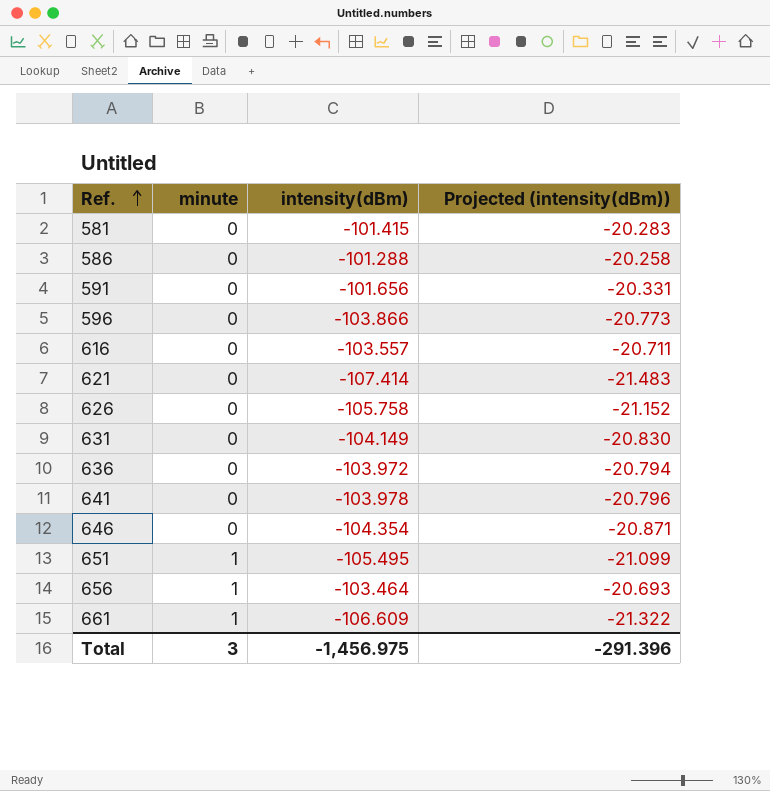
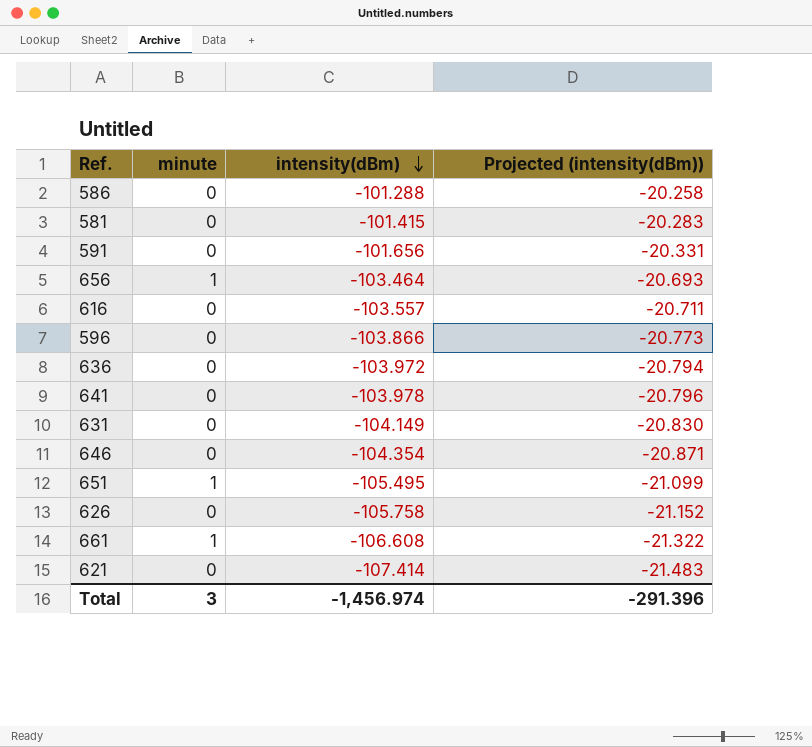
row order: Ref. ascending -> intensity(dBm) descending
661 | intensity(dBm): -106.609 -> -106.608
Total | intensity(dBm): -1,456.975 -> -1,456.974

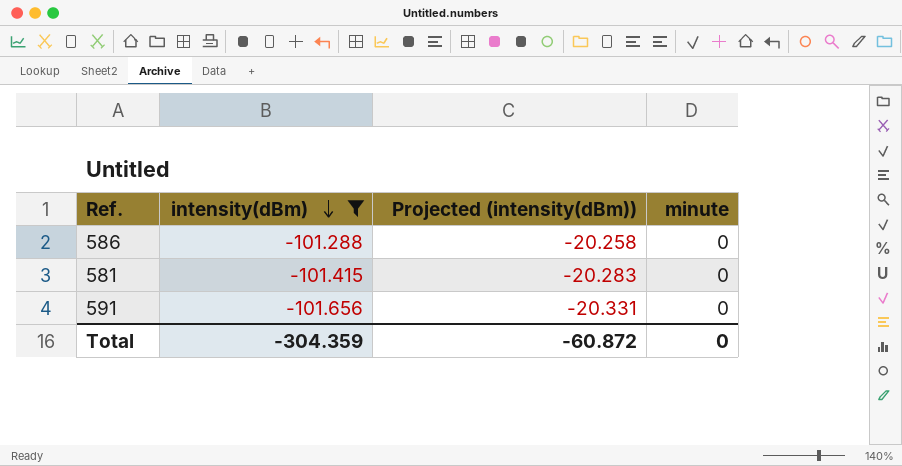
filter: none -> intensity(dBm) >= -101.656
column minute | position: 2 -> 4
Total | intensity(dBm): -1,456.974 -> -304.359
Total | Projected (intensity(dBm)): -291.396 -> -60.872
Total | minute: 3 -> 0

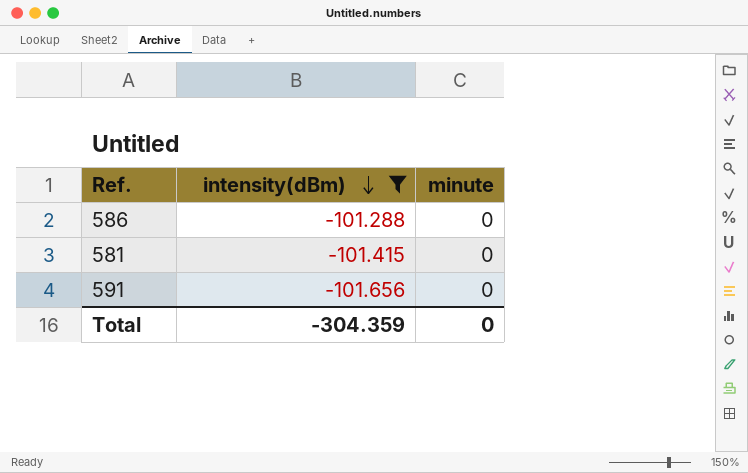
column Projected (intensity(dBm)) | formula: [intensity(dBm)] * 0.2 -> none

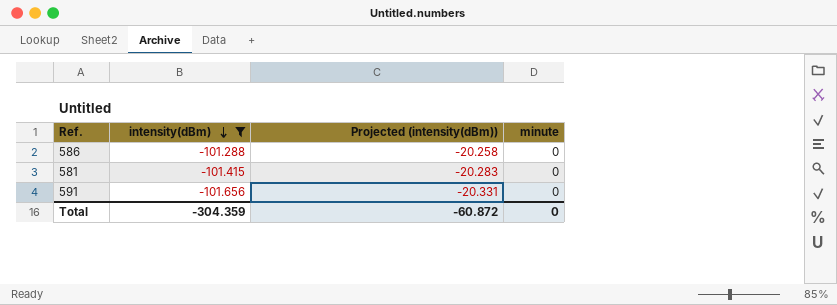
column Projected (intensity(dBm)) | formula: none -> [intensity(dBm)] * 0.2

